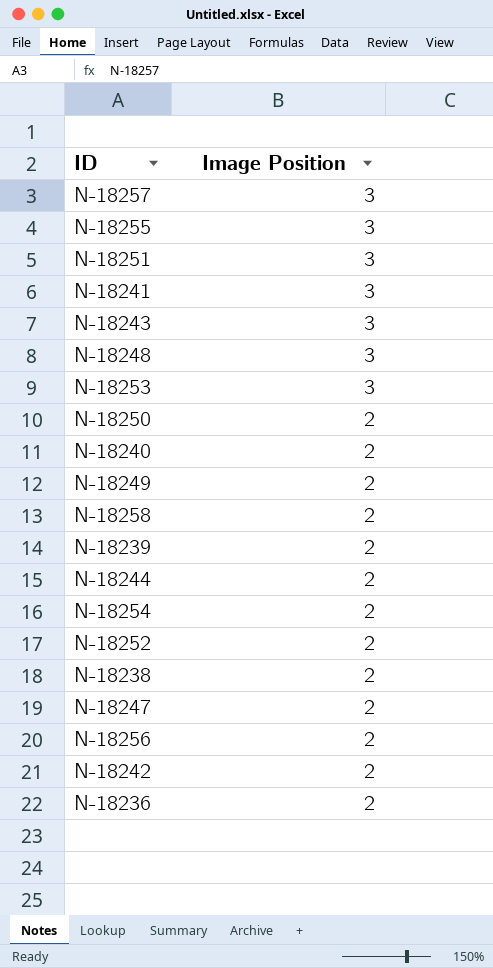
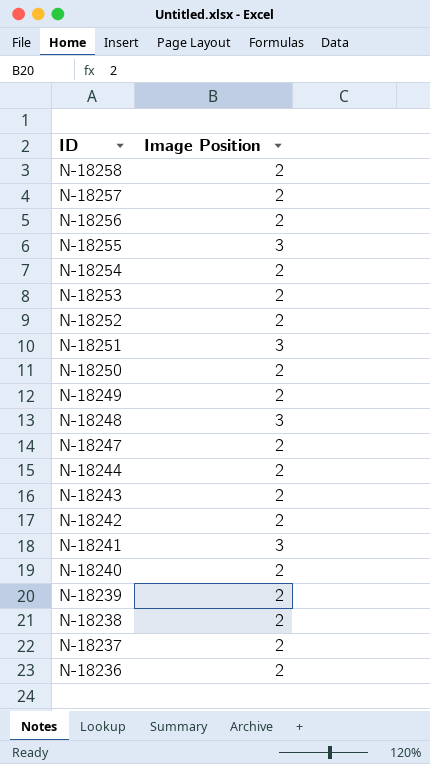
row order: Image Position descending -> ID descending
N-18257 | Image Position: 3 -> 2
N-18253 | Image Position: 3 -> 2
N-18243 | Image Position: 3 -> 2
row N-18237: none -> 2

